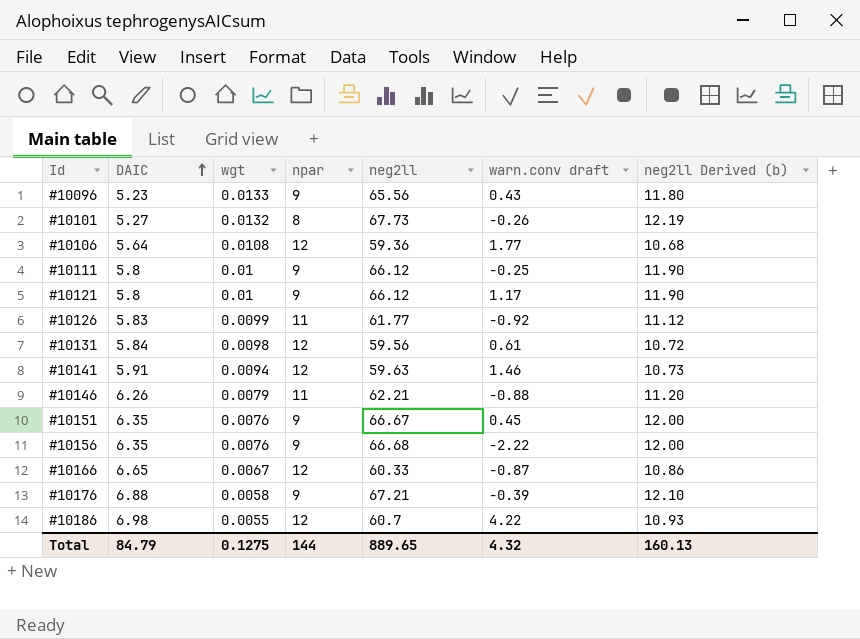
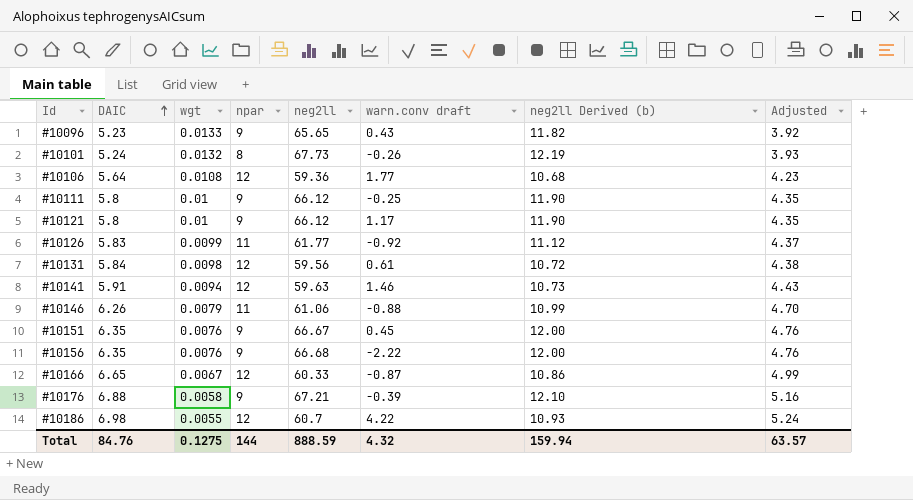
column Adjusted | formula: none -> [DAIC] * 0.75
#10096 | neg2ll: 65.56 -> 65.65
#10096 | neg2ll Derived (b): 11.80 -> 11.82
#10101 | DAIC: 5.27 -> 5.24
#10146 | neg2ll: 62.21 -> 61.06
#10146 | neg2ll Derived (b): 11.20 -> 10.99
Total | DAIC: 84.79 -> 84.76
Total | neg2ll: 889.65 -> 888.59
Total | neg2ll Derived (b): 160.13 -> 159.94

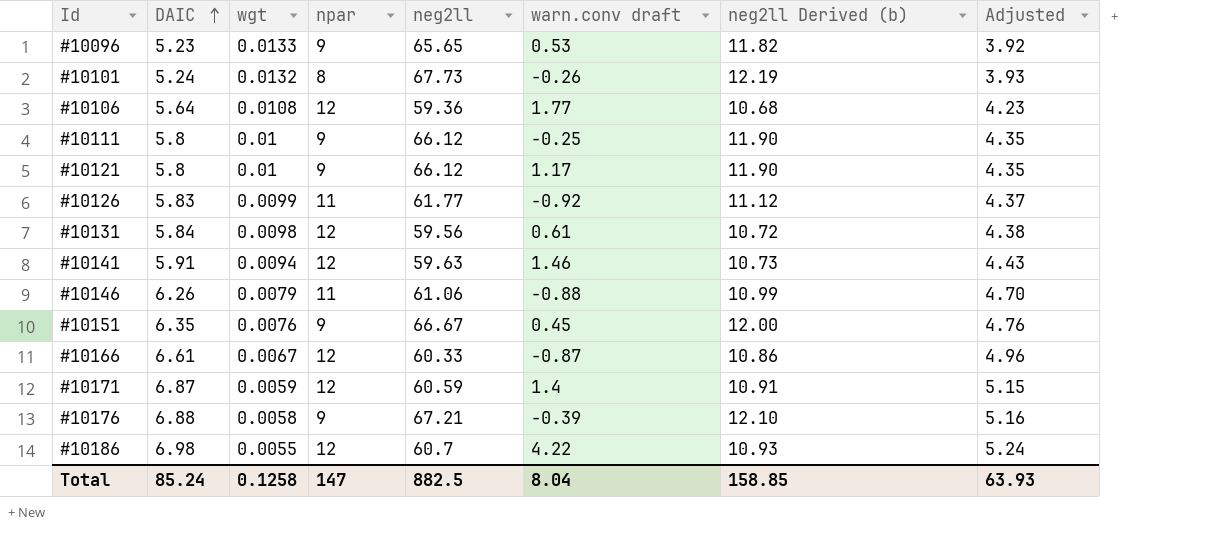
row #10156: 6.35 | 0.0076 | 9 | 66.68 | -2.22 | 12.00 | 4.76 -> none
#10096 | warn.conv draft: 0.43 -> 0.53
#10166 | DAIC: 6.65 -> 6.61
#10166 | Adjusted: 4.99 -> 4.96
row #10171: none -> 6.87 | 0.0059 | 12 | 60.59 | 1.4 | 10.91 | 5.15
Total | DAIC: 84.76 -> 85.24
Total | wgt: 0.1275 -> 0.1258
Total | npar: 144 -> 147
Total | neg2ll: 888.59 -> 882.5
Total | warn.conv draft: 4.32 -> 8.04
Total | neg2ll Derived (b): 159.94 -> 158.85
Total | Adjusted: 63.57 -> 63.93

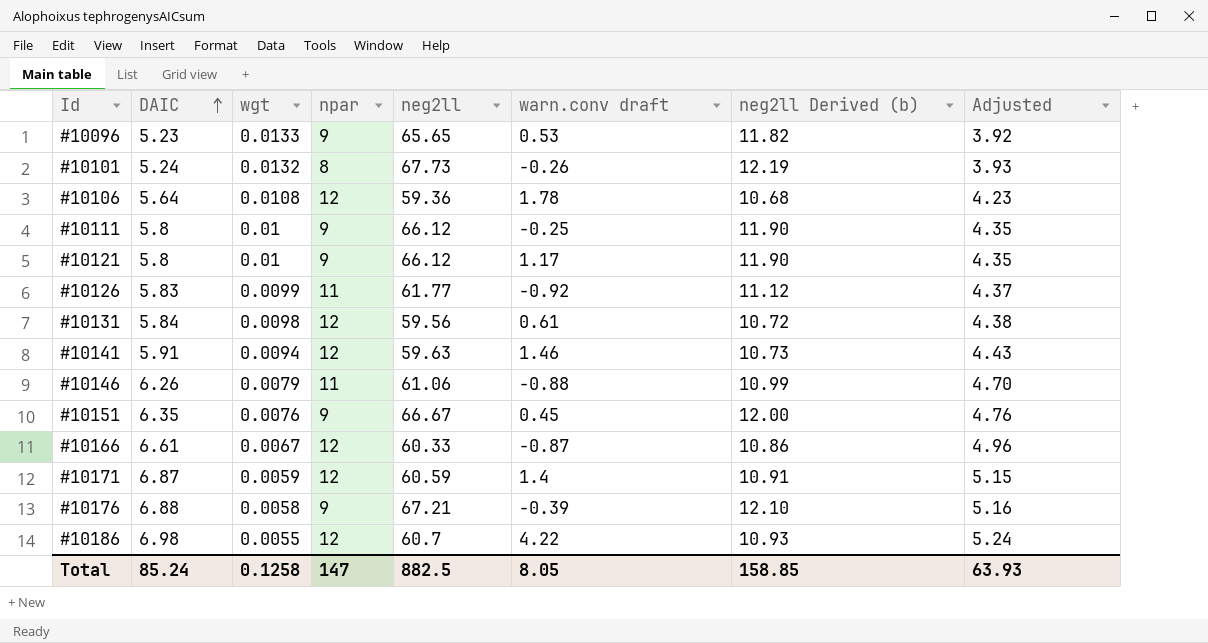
#10106 | warn.conv draft: 1.77 -> 1.78
Total | warn.conv draft: 8.04 -> 8.05

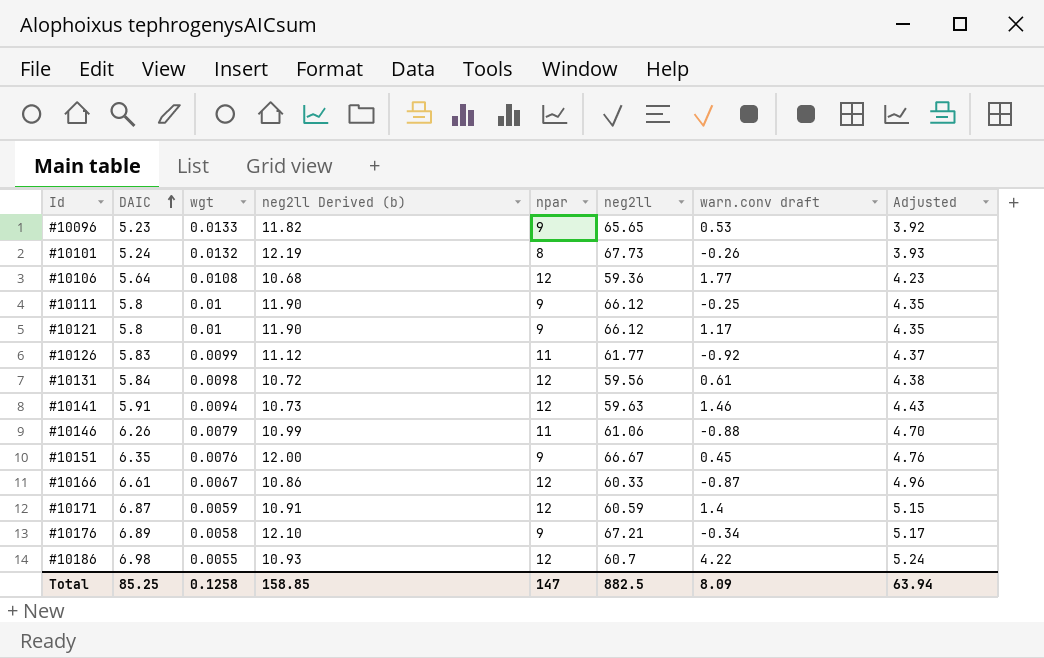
column neg2ll Derived (b) | position: 7 -> 4
#10106 | warn.conv draft: 1.78 -> 1.77
#10176 | DAIC: 6.88 -> 6.89
#10176 | warn.conv draft: -0.39 -> -0.34
#10176 | Adjusted: 5.16 -> 5.17
Total | DAIC: 85.24 -> 85.25
Total | warn.conv draft: 8.05 -> 8.09
Total | Adjusted: 63.93 -> 63.94

